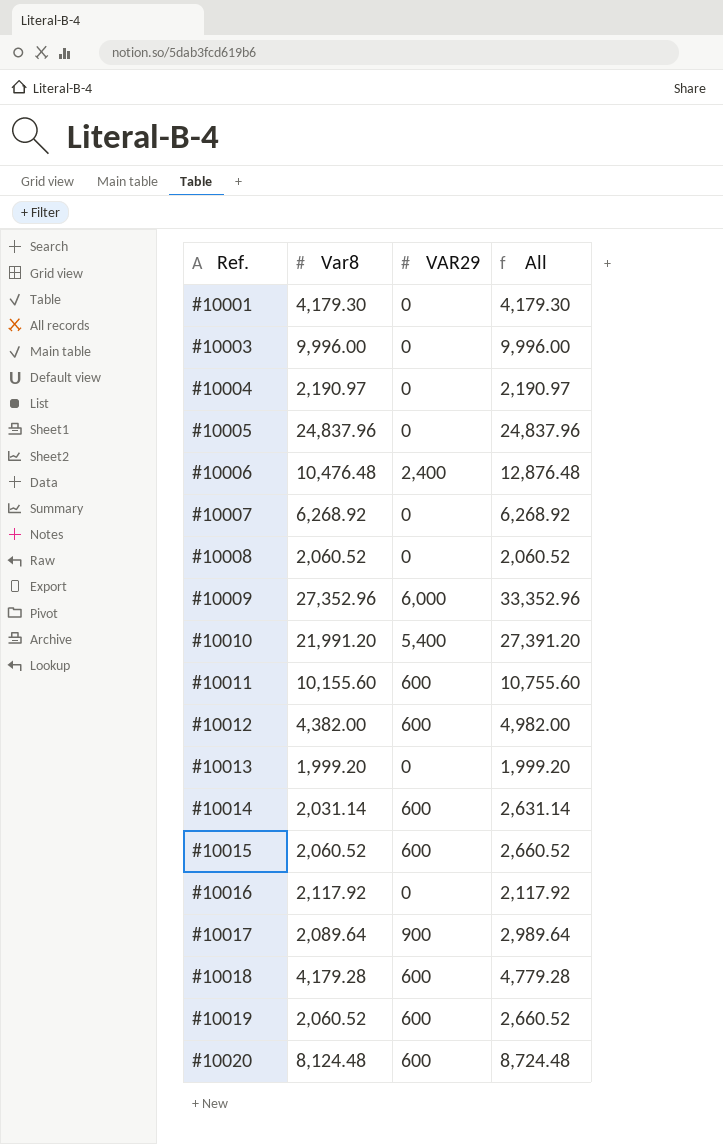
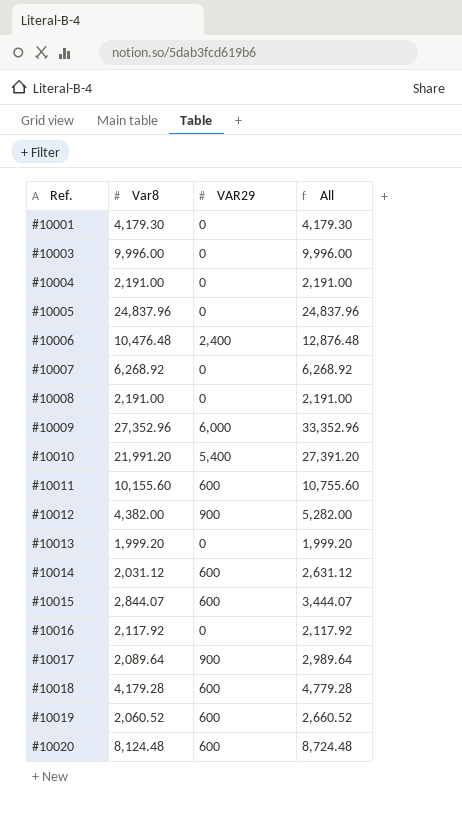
#10004 | Var8: 2,190.97 -> 2,191.00
#10004 | All: 2,190.97 -> 2,191.00
#10008 | Var8: 2,060.52 -> 2,191.00
#10008 | All: 2,060.52 -> 2,191.00
#10012 | VAR29: 600 -> 900
#10012 | All: 4,982.00 -> 5,282.00
#10014 | Var8: 2,031.14 -> 2,031.12
#10014 | All: 2,631.14 -> 2,631.12
#10015 | Var8: 2,060.52 -> 2,844.07
#10015 | All: 2,660.52 -> 3,444.07

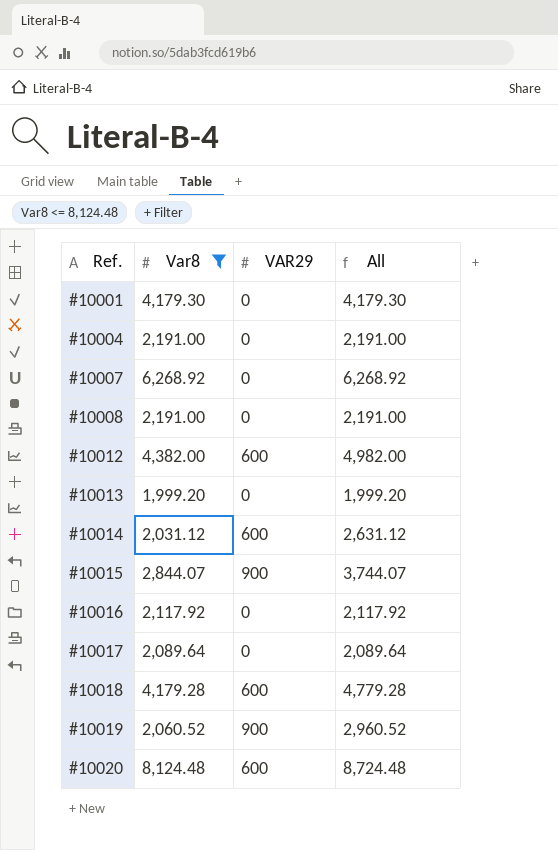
filter: none -> Var8 <= 8,124.48
#10012 | VAR29: 900 -> 600
#10012 | All: 5,282.00 -> 4,982.00
#10015 | VAR29: 600 -> 900
#10015 | All: 3,444.07 -> 3,744.07
#10017 | VAR29: 900 -> 0
#10017 | All: 2,989.64 -> 2,089.64
#10019 | VAR29: 600 -> 900
#10019 | All: 2,660.52 -> 2,960.52

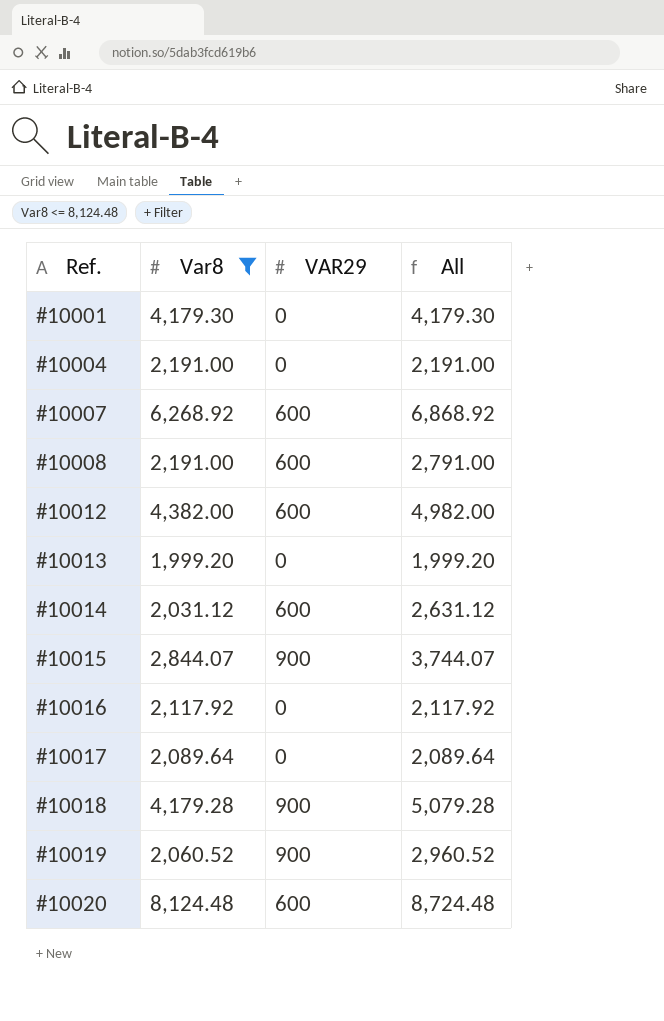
#10007 | VAR29: 0 -> 600
#10007 | All: 6,268.92 -> 6,868.92
#10008 | VAR29: 0 -> 600
#10008 | All: 2,191.00 -> 2,791.00
#10018 | VAR29: 600 -> 900
#10018 | All: 4,779.28 -> 5,079.28

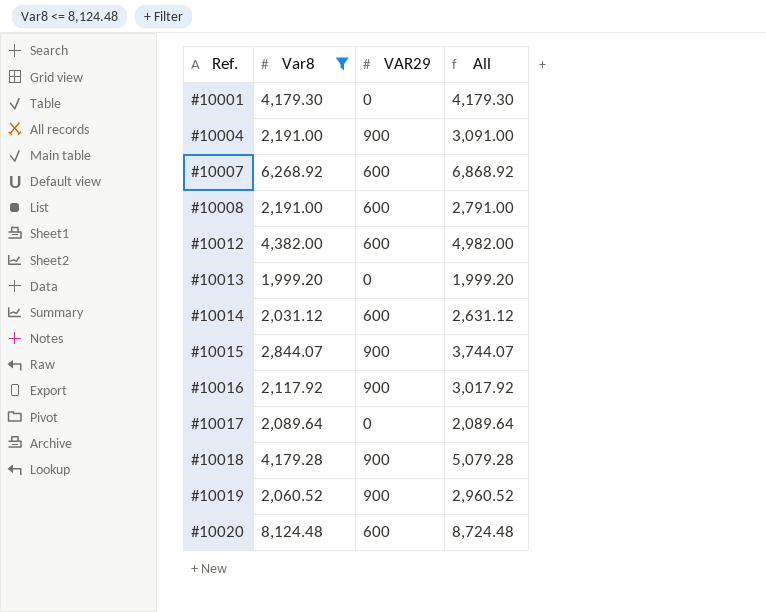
#10004 | VAR29: 0 -> 900
#10004 | All: 2,191.00 -> 3,091.00
#10016 | VAR29: 0 -> 900
#10016 | All: 2,117.92 -> 3,017.92

